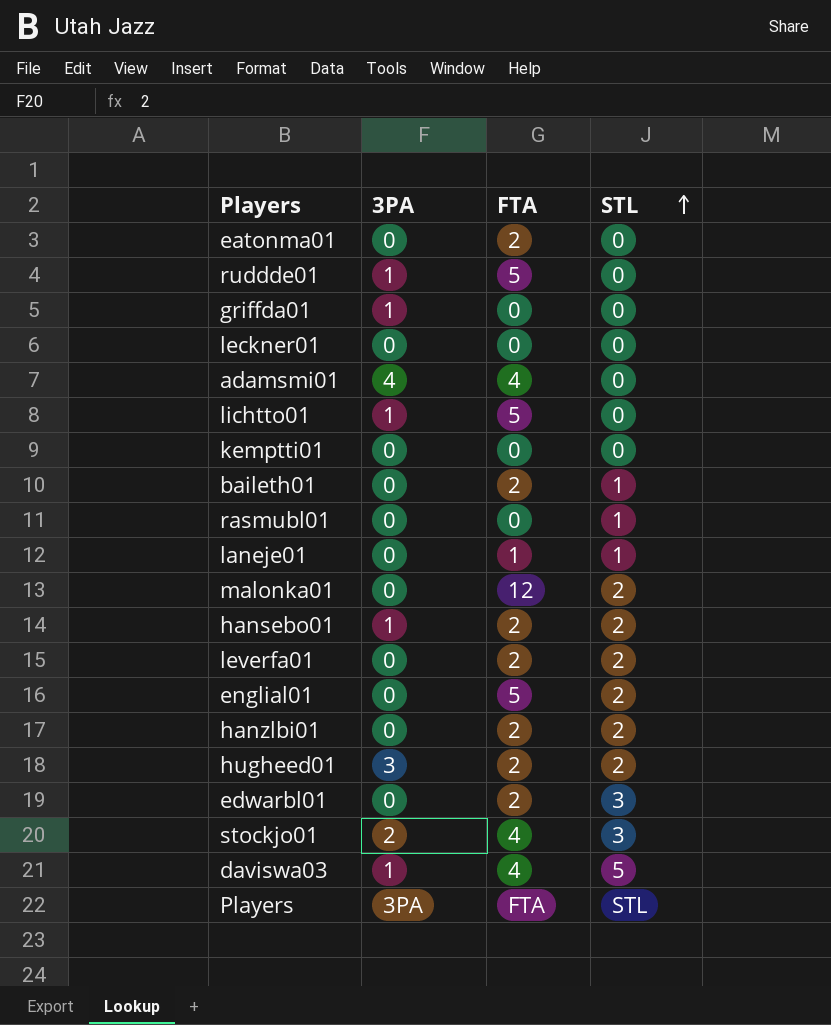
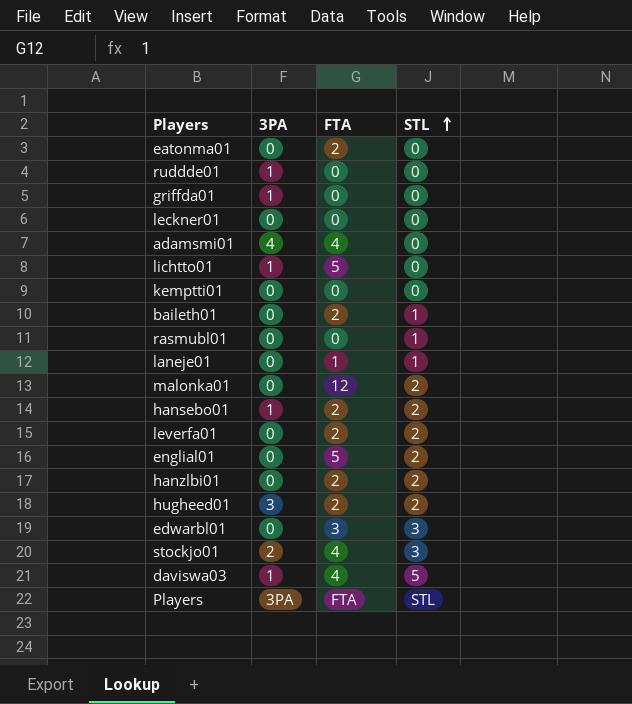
ruddde01 | FTA: 5 -> 0
edwarbl01 | FTA: 2 -> 3

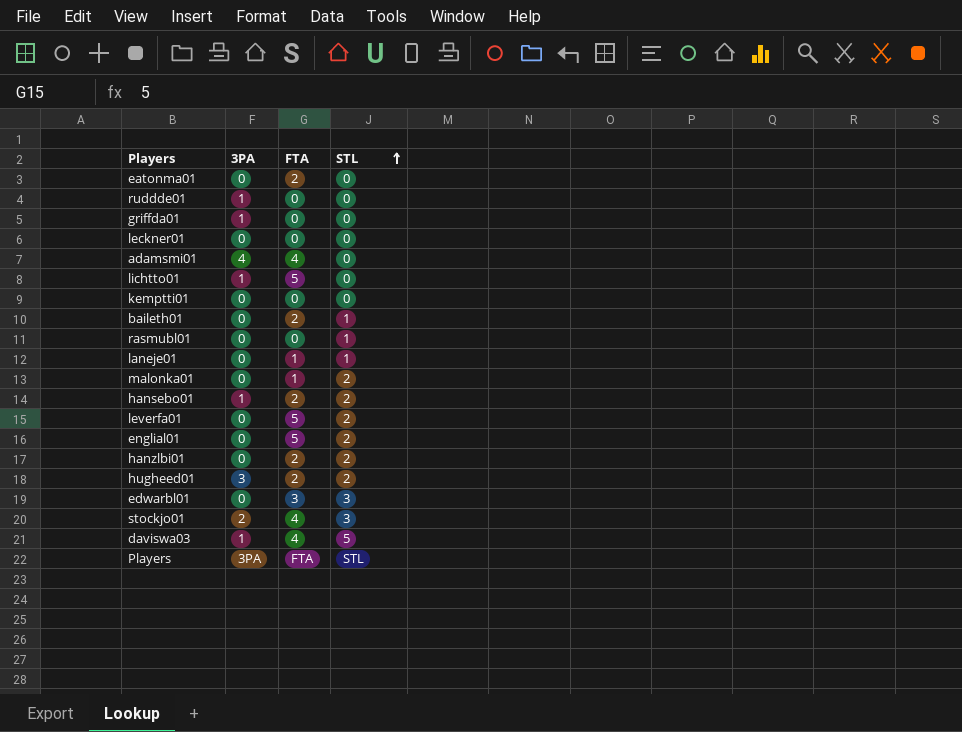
malonka01 | FTA: 12 -> 1
leverfa01 | FTA: 2 -> 5

